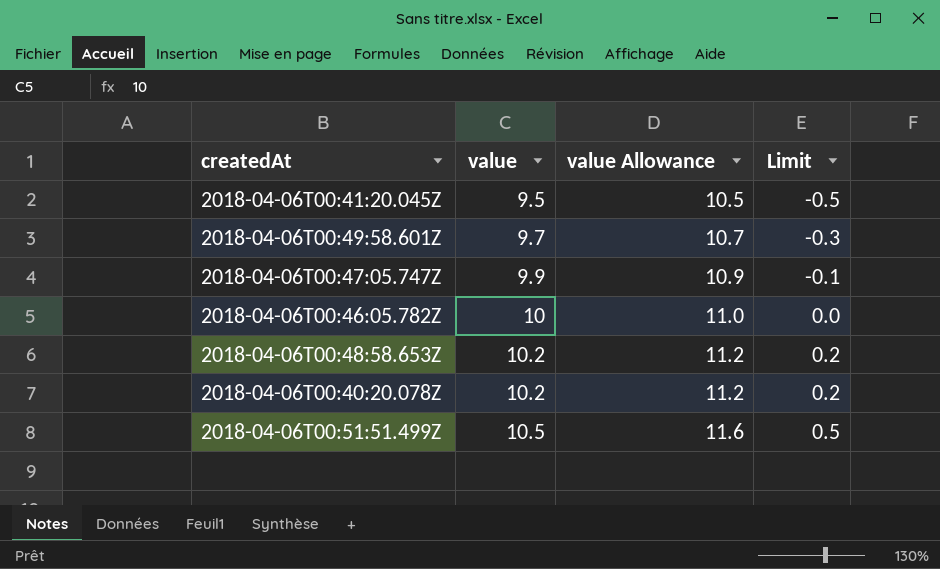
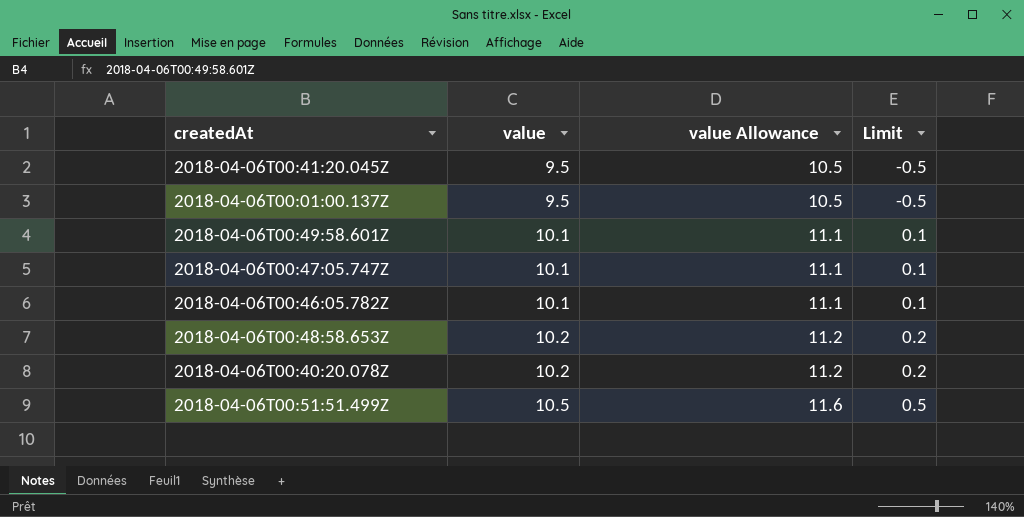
row 2018-04-06T00:01:00.137Z: none -> 9.5 | 10.5 | -0.5
2018-04-06T00:49:58.601Z | value: 9.7 -> 10.1
2018-04-06T00:49:58.601Z | value Allowance: 10.7 -> 11.1
2018-04-06T00:49:58.601Z | Limit: -0.3 -> 0.1
2018-04-06T00:47:05.747Z | value: 9.9 -> 10.1
2018-04-06T00:47:05.747Z | value Allowance: 10.9 -> 11.1
2018-04-06T00:47:05.747Z | Limit: -0.1 -> 0.1
2018-04-06T00:46:05.782Z | value: 10 -> 10.1
2018-04-06T00:46:05.782Z | value Allowance: 11.0 -> 11.1
2018-04-06T00:46:05.782Z | Limit: 0.0 -> 0.1

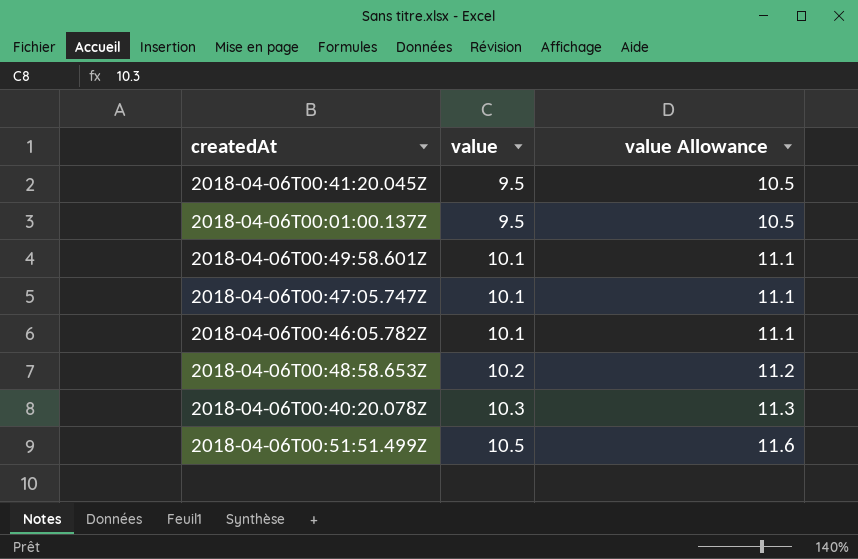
column Limit | formula: [value] - 10 -> none
2018-04-06T00:40:20.078Z | value: 10.2 -> 10.3
2018-04-06T00:40:20.078Z | value Allowance: 11.2 -> 11.3

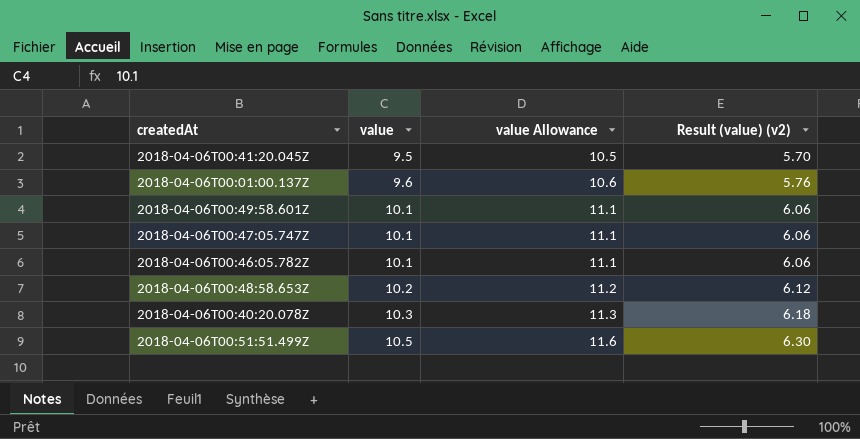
column Result (value) (v2) | formula: none -> [value] * 0.6
2018-04-06T00:01:00.137Z | value: 9.5 -> 9.6
2018-04-06T00:01:00.137Z | value Allowance: 10.5 -> 10.6

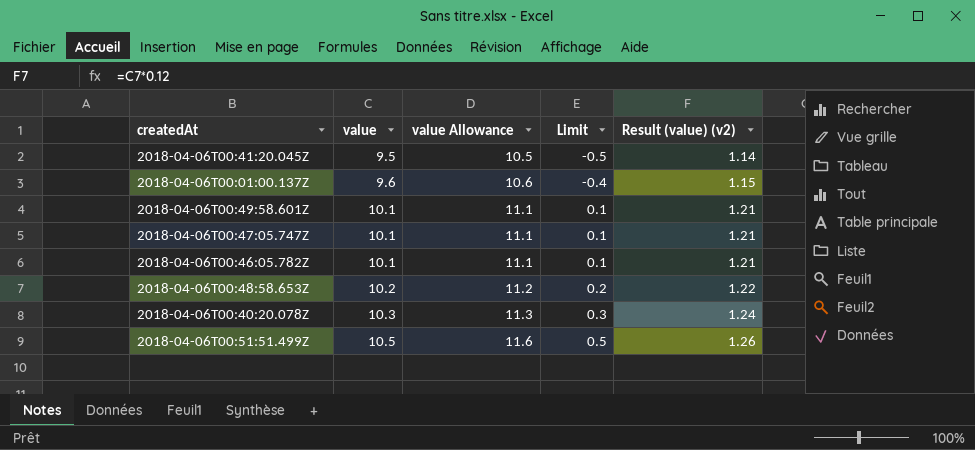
column Limit | formula: none -> [value] - 10
column Result (value) (v2) | formula: [value] * 0.6 -> [value] * 0.12

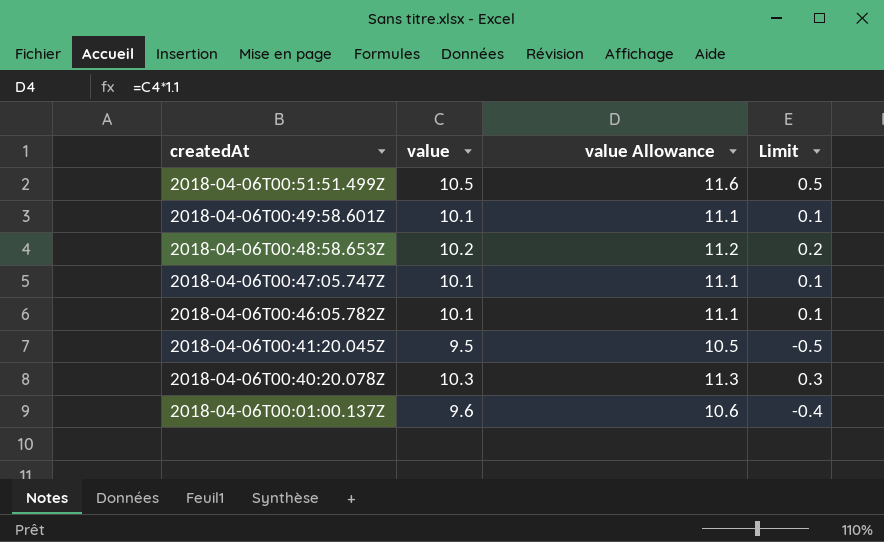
row order: value ascending -> createdAt descending
column Result (value) (v2) | formula: [value] * 0.12 -> none

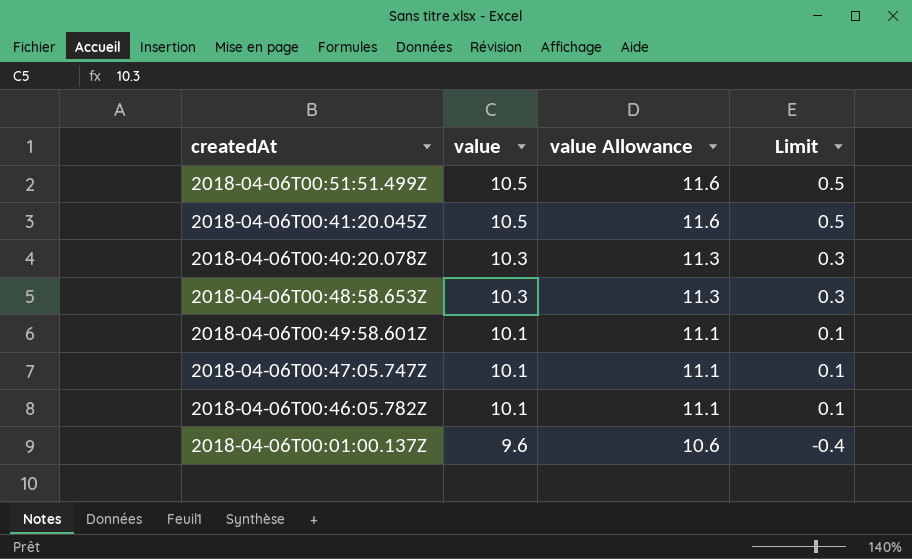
row order: createdAt descending -> value descending
2018-04-06T00:41:20.045Z | value: 9.5 -> 10.5
2018-04-06T00:41:20.045Z | value Allowance: 10.5 -> 11.6
2018-04-06T00:41:20.045Z | Limit: -0.5 -> 0.5
2018-04-06T00:48:58.653Z | value: 10.2 -> 10.3
2018-04-06T00:48:58.653Z | value Allowance: 11.2 -> 11.3
2018-04-06T00:48:58.653Z | Limit: 0.2 -> 0.3

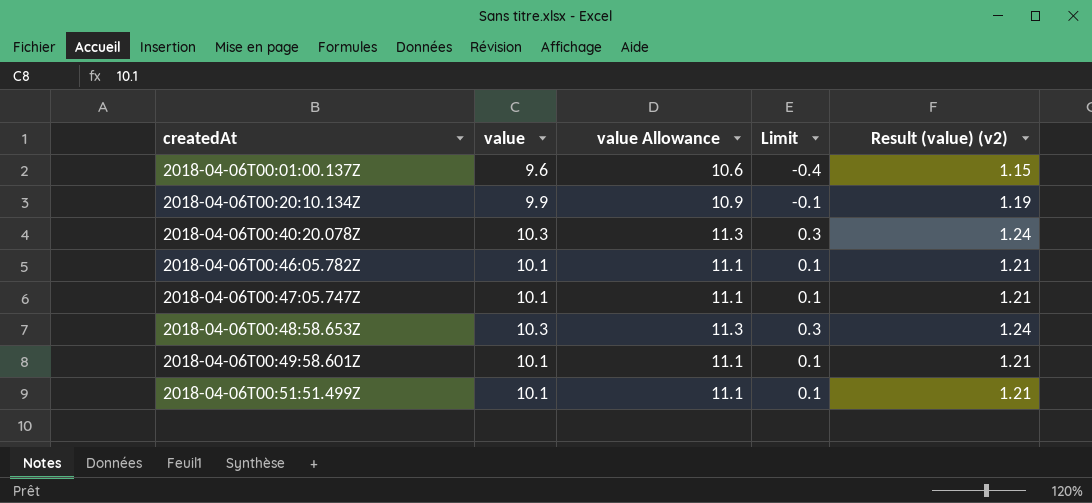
row order: value descending -> createdAt ascending
column Result (value) (v2) | formula: none -> [value] * 0.12
row 2018-04-06T00:41:20.045Z: 10.5 | 11.6 | 0.5 -> none
row 2018-04-06T00:20:10.134Z: none -> 9.9 | 10.9 | -0.1 | 1.19
2018-04-06T00:51:51.499Z | value: 10.5 -> 10.1
2018-04-06T00:51:51.499Z | value Allowance: 11.6 -> 11.1
2018-04-06T00:51:51.499Z | Limit: 0.5 -> 0.1

